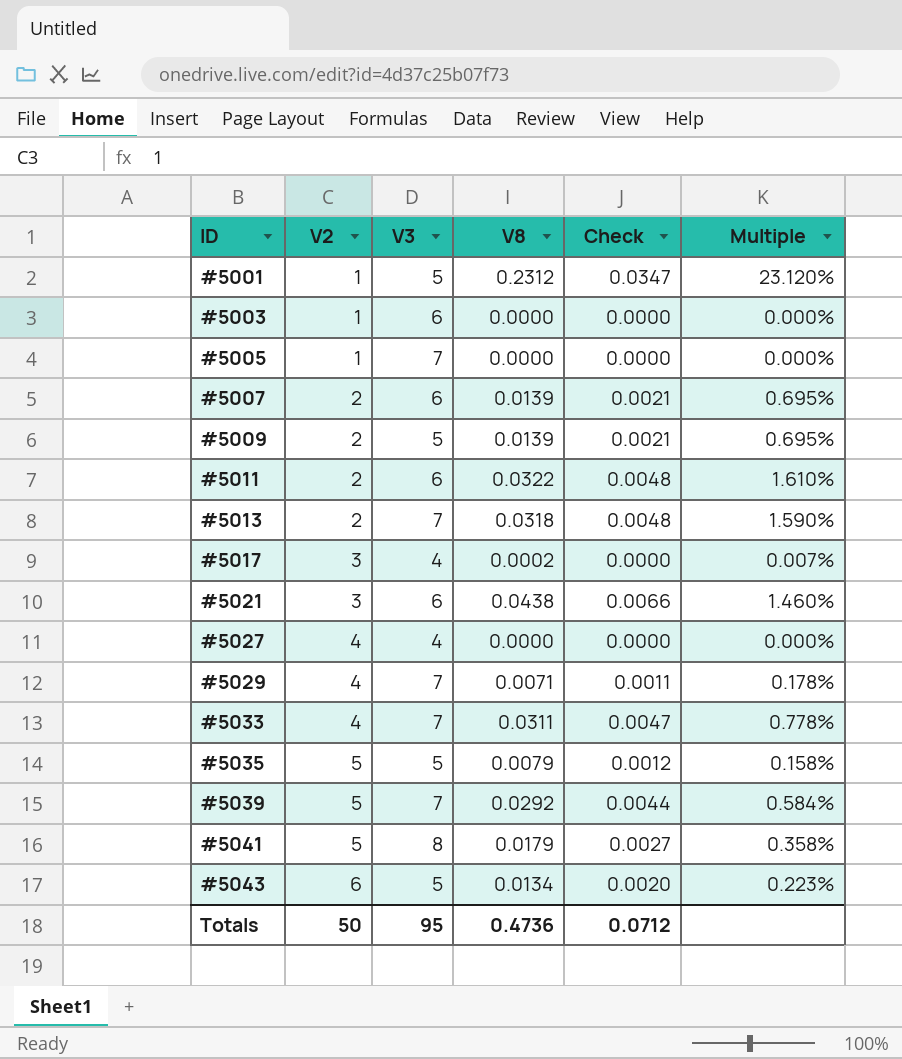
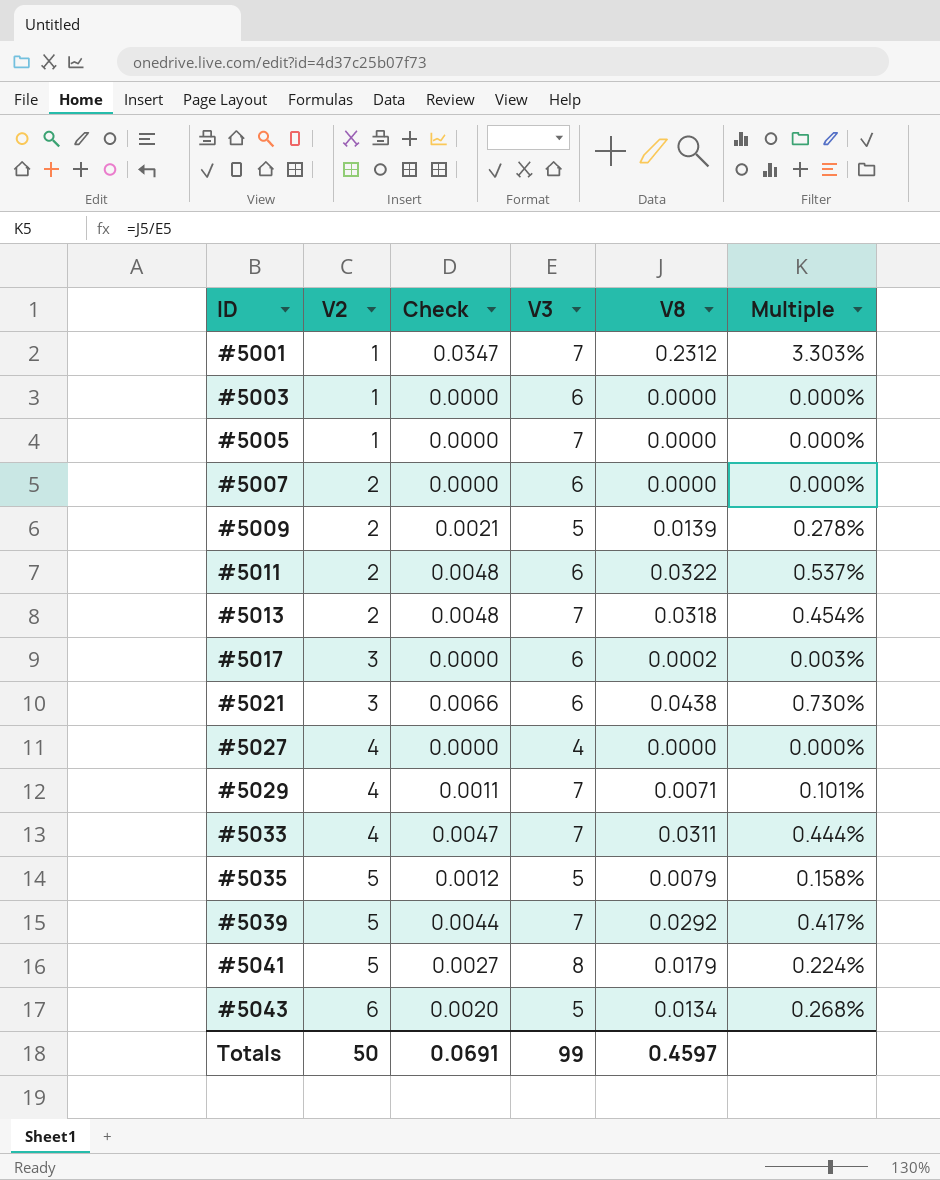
column Check | position: 5 -> 3
column Multiple | formula: [V8] / [V2] -> [V8] / [V3]
#5001 | V3: 5 -> 7
#5007 | Check: 0.0021 -> 0.0000
#5007 | V8: 0.0139 -> 0.0000
#5017 | V3: 4 -> 6
Totals | Check: 0.0712 -> 0.0691
Totals | V3: 95 -> 99
Totals | V8: 0.4736 -> 0.4597

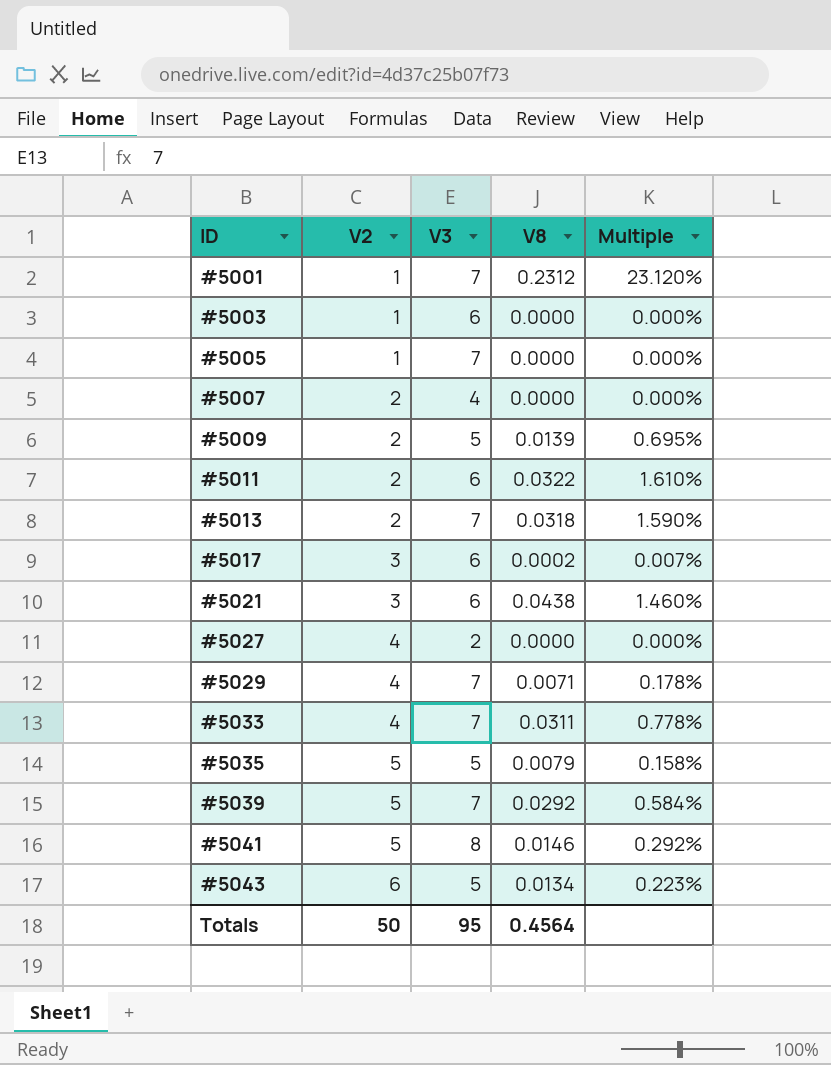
column Check | formula: [V8] * 0.15 -> none
column Multiple | formula: [V8] / [V3] -> [V8] / [V2]
#5007 | V3: 6 -> 4
#5027 | V3: 4 -> 2
#5041 | V8: 0.0179 -> 0.0146
Totals | V3: 99 -> 95
Totals | V8: 0.4597 -> 0.4564

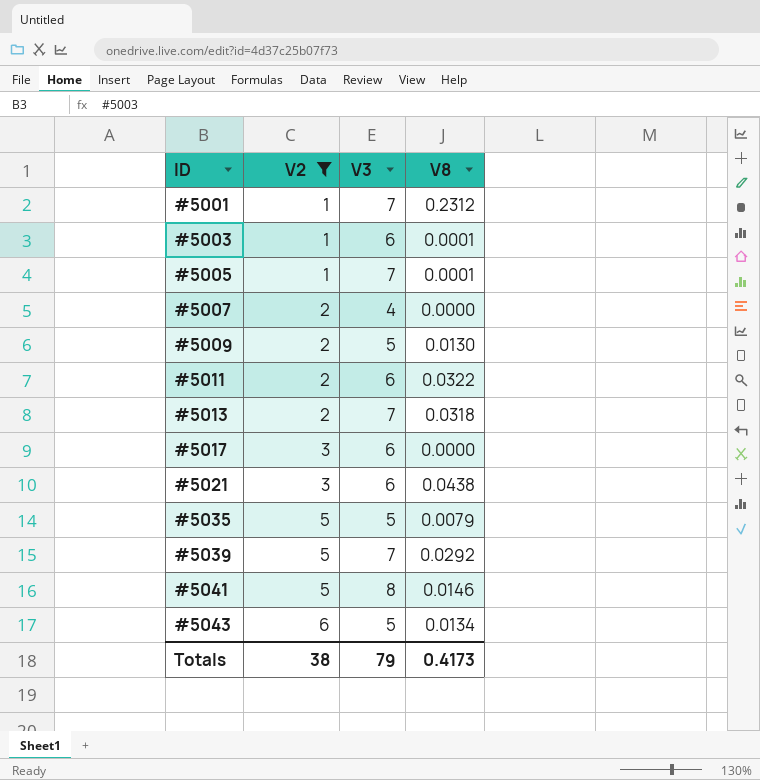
filter: none -> V2 != 4
column Multiple | formula: [V8] / [V2] -> none
#5003 | V8: 0.0000 -> 0.0001
#5005 | V8: 0.0000 -> 0.0001
#5009 | V8: 0.0139 -> 0.0130
#5017 | V8: 0.0002 -> 0.0000
Totals | V2: 50 -> 38
Totals | V3: 95 -> 79
Totals | V8: 0.4564 -> 0.4173

